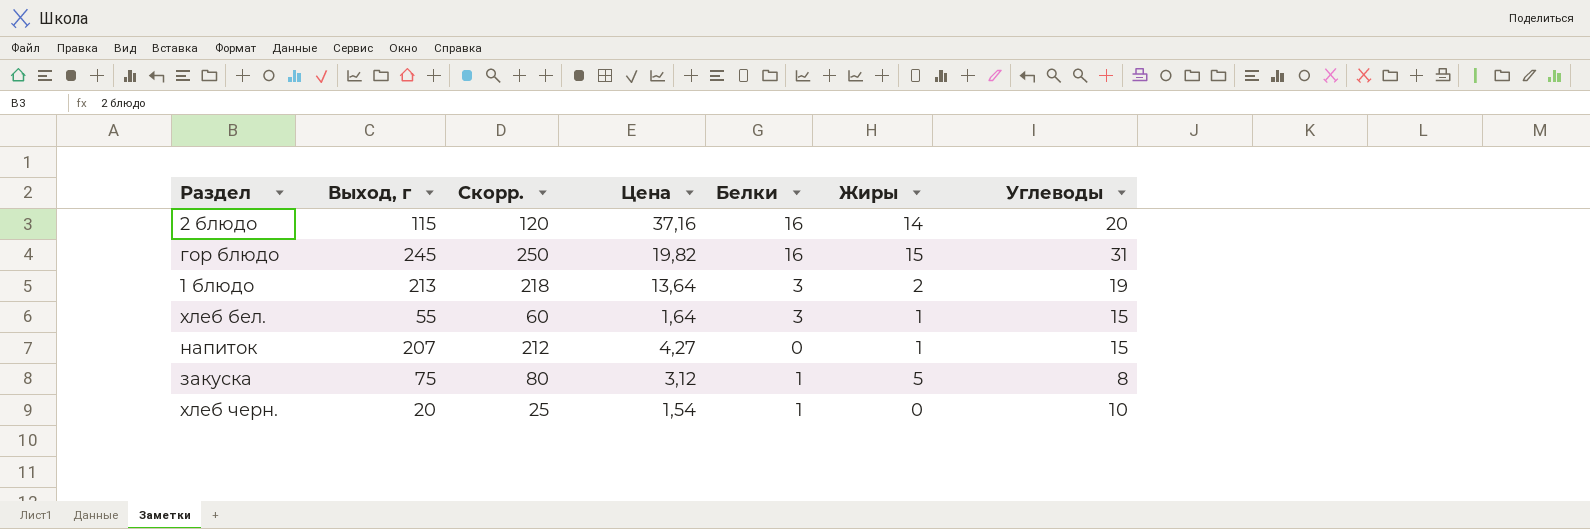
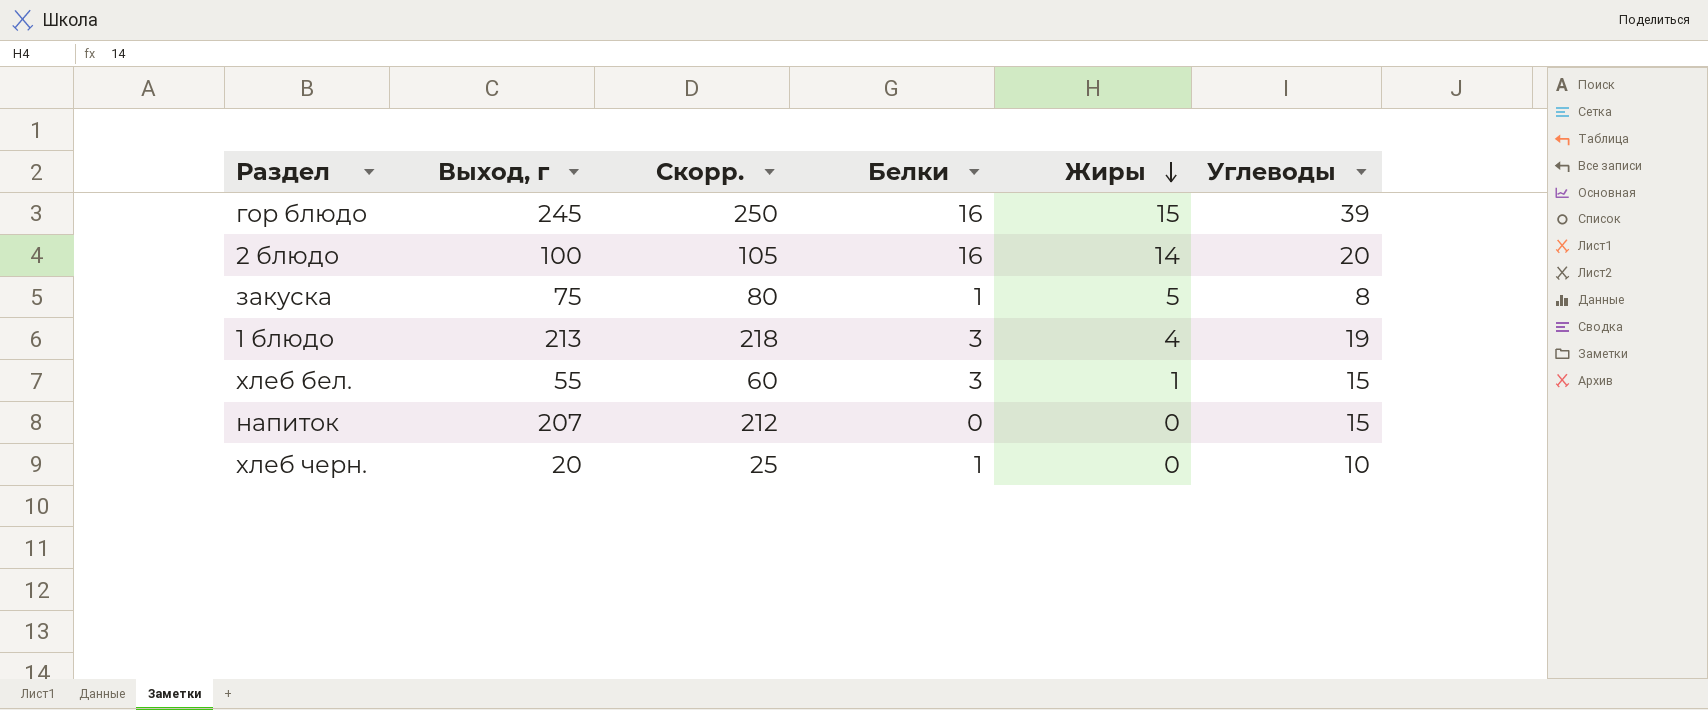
row order: none -> Жиры descending
column Цена | position: 4 -> none
гор блюдо | Углеводы: 31 -> 39
2 блюдо | Выход, г: 115 -> 100
2 блюдо | Скорр.: 120 -> 105
1 блюдо | Жиры: 2 -> 4
напиток | Жиры: 1 -> 0

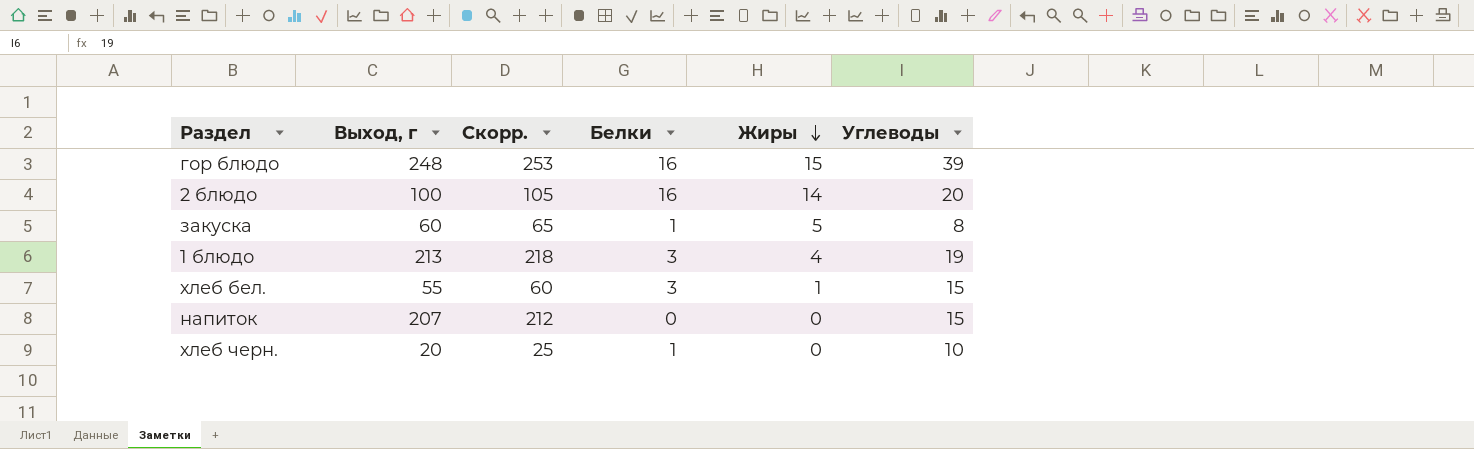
гор блюдо | Выход, г: 245 -> 248
гор блюдо | Скорр.: 250 -> 253
закуска | Выход, г: 75 -> 60
закуска | Скорр.: 80 -> 65

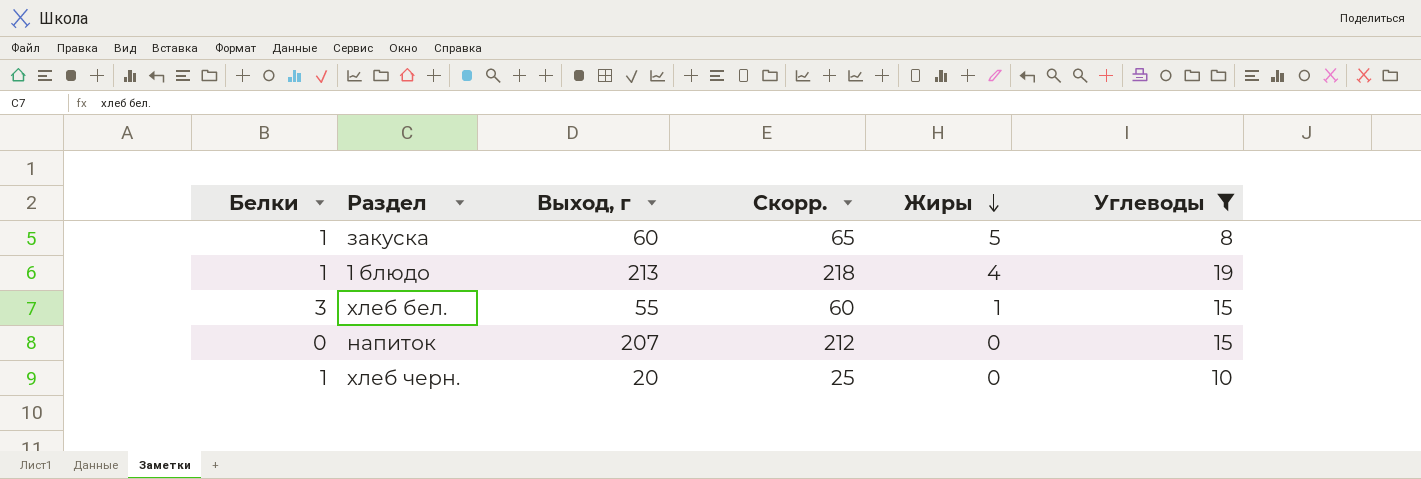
filter: none -> Углеводы <= 19
column Белки | position: 4 -> 1
1 блюдо | Белки: 3 -> 1

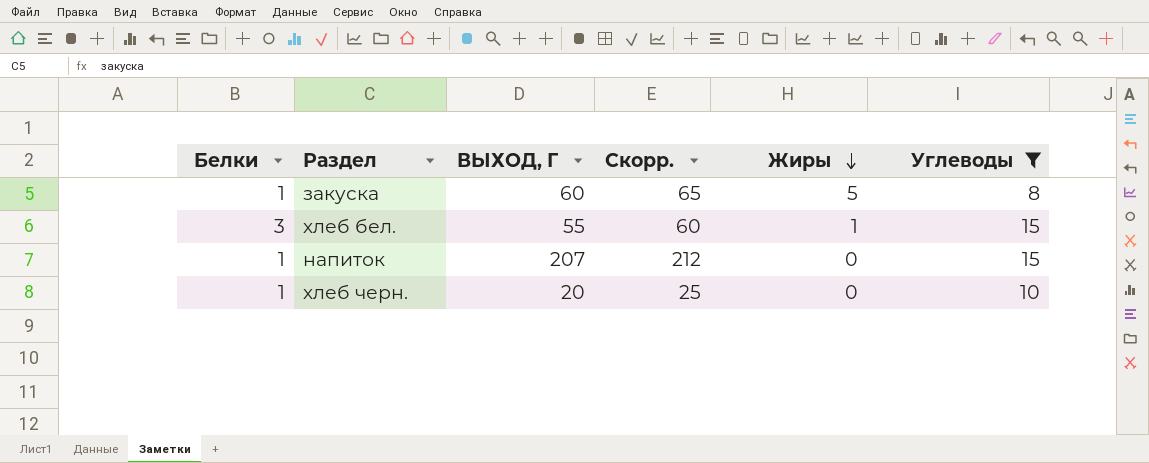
column name: Выход, г -> ВЫХОД, Г
row 1 блюдо: 1 | 213 | 218 | 4 | 19 -> none
напиток | Белки: 0 -> 1

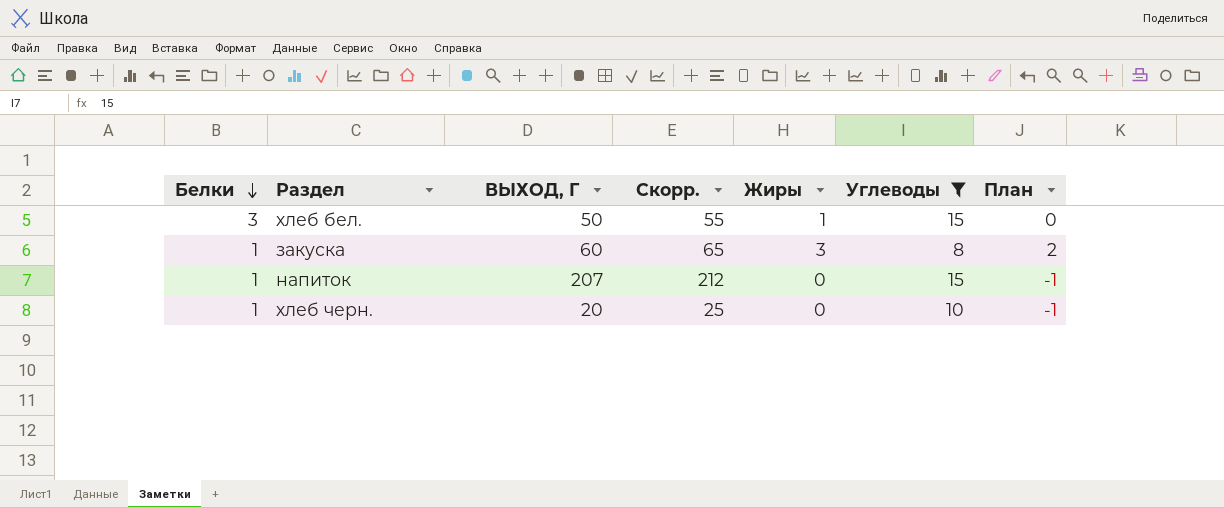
row order: Жиры descending -> Белки descending
column План | formula: none -> [Жиры] - 1
хлеб бел. | ВЫХОД, Г: 55 -> 50
хлеб бел. | Скорр.: 60 -> 55
закуска | Жиры: 5 -> 3

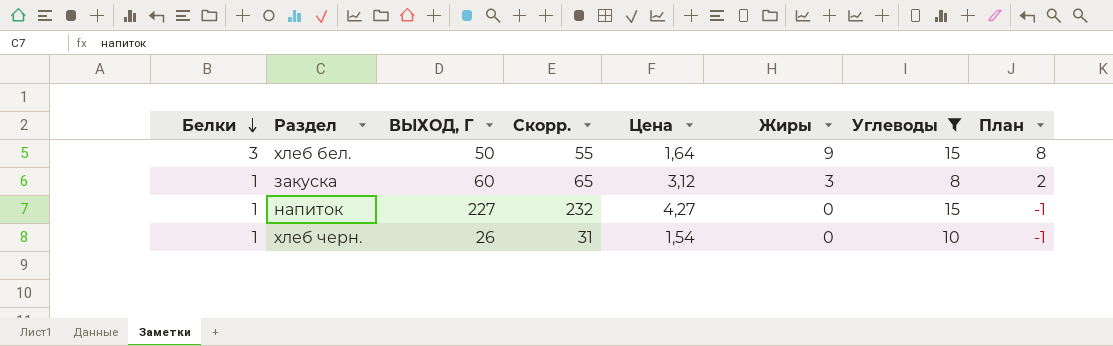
column Цена | position: none -> 5
хлеб бел. | Жиры: 1 -> 9
хлеб бел. | План: 0 -> 8
напиток | ВЫХОД, Г: 207 -> 227
напиток | Скорр.: 212 -> 232
хлеб черн. | ВЫХОД, Г: 20 -> 26
хлеб черн. | Скорр.: 25 -> 31

